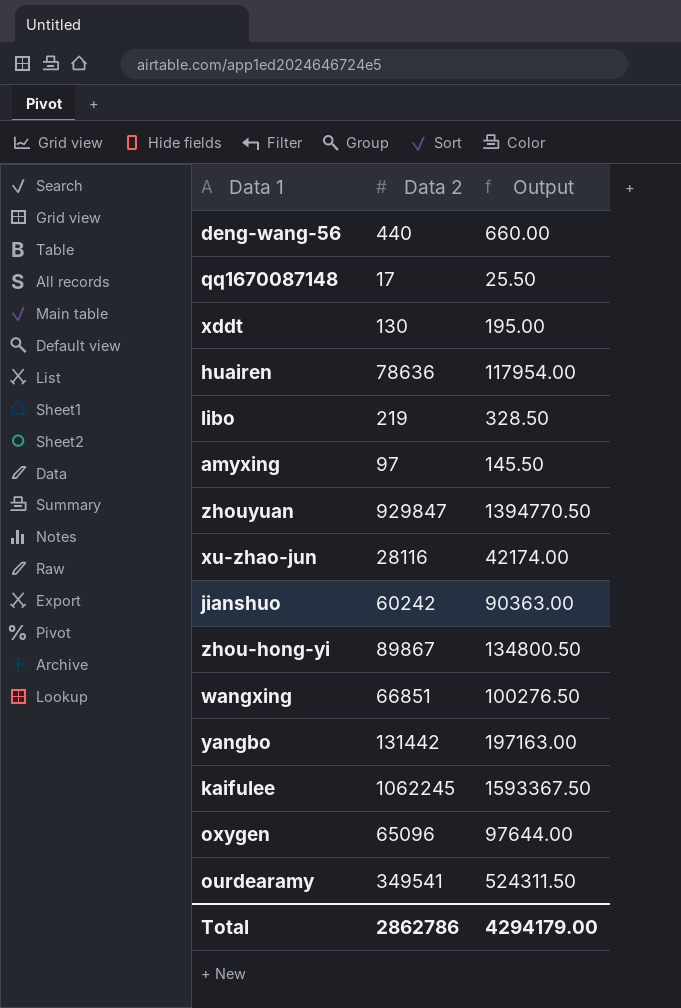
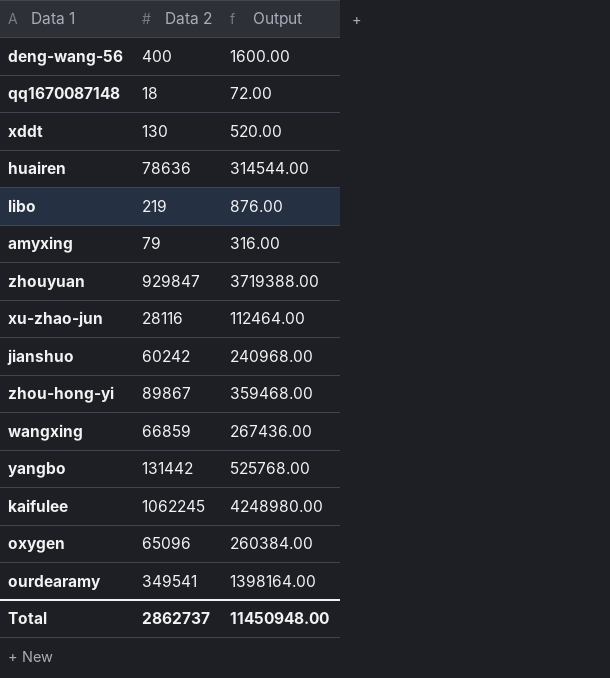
column Output | formula: [Data 2] * 1.5 -> [Data 2] * 4
deng-wang-56 | Data 2: 440 -> 400
qq1670087148 | Data 2: 17 -> 18
amyxing | Data 2: 97 -> 79
wangxing | Data 2: 66851 -> 66859
Total | Data 2: 2862786 -> 2862737
Total | Output: 4294179.00 -> 11450948.00

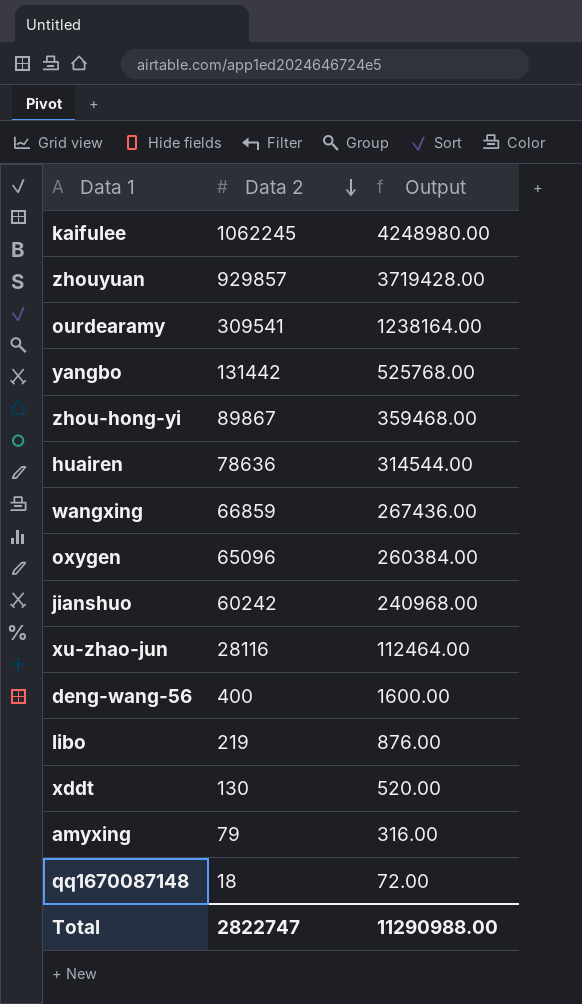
row order: none -> Data 2 descending
zhouyuan | Data 2: 929847 -> 929857
zhouyuan | Output: 3719388.00 -> 3719428.00
ourdearamy | Data 2: 349541 -> 309541
ourdearamy | Output: 1398164.00 -> 1238164.00
Total | Data 2: 2862737 -> 2822747
Total | Output: 11450948.00 -> 11290988.00

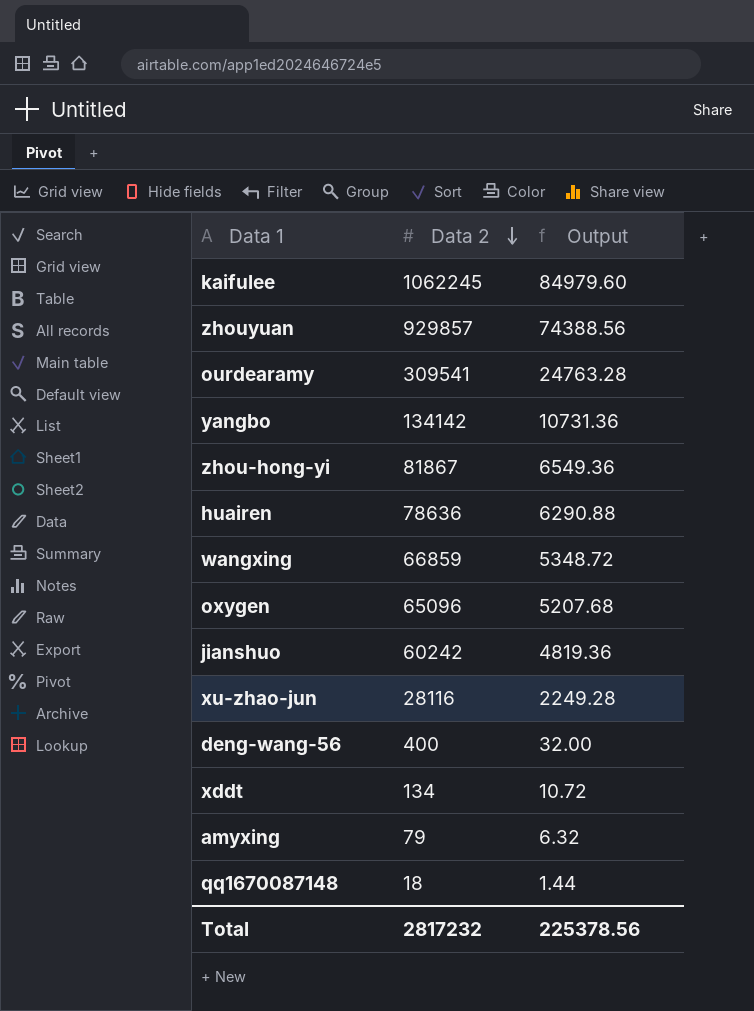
column Output | formula: [Data 2] * 4 -> [Data 2] * 0.08
row libo: 219 | 876.00 -> none
yangbo | Data 2: 131442 -> 134142
zhou-hong-yi | Data 2: 89867 -> 81867
xddt | Data 2: 130 -> 134
Total | Data 2: 2822747 -> 2817232
Total | Output: 11290988.00 -> 225378.56

